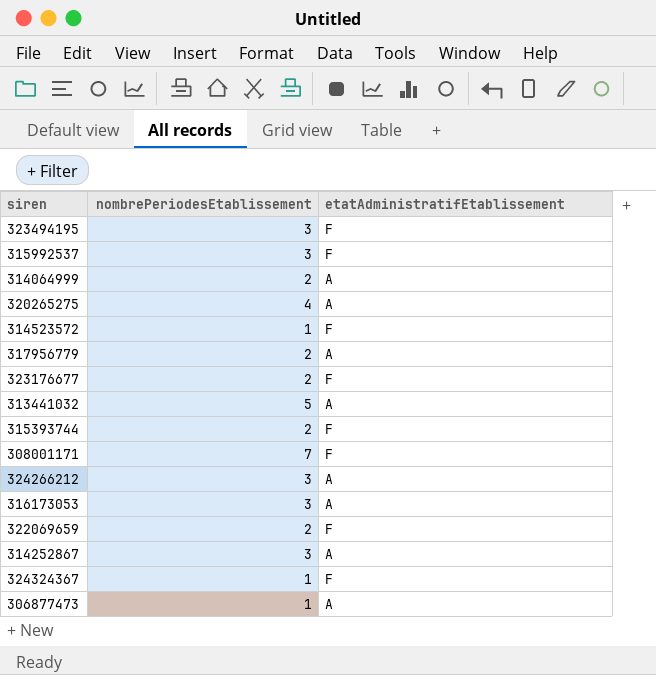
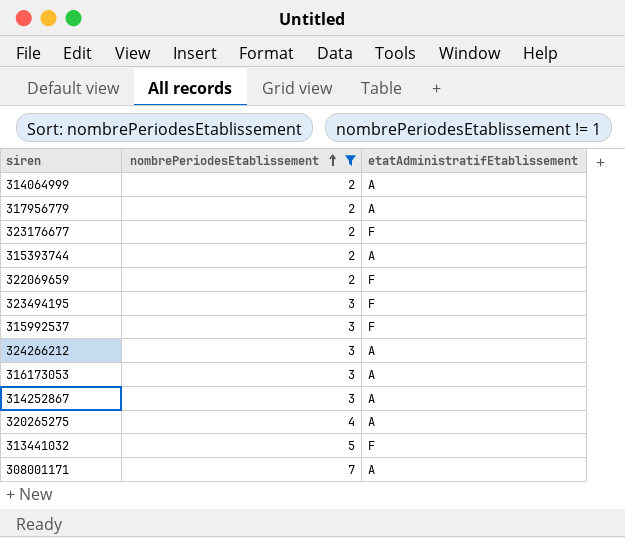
filter: none -> nombrePeriodesEtablissement != 1
row order: none -> nombrePeriodesEtablissement ascending
315393744 | etatAdministratifEtablissement: F -> A
313441032 | etatAdministratifEtablissement: A -> F
308001171 | etatAdministratifEtablissement: F -> A

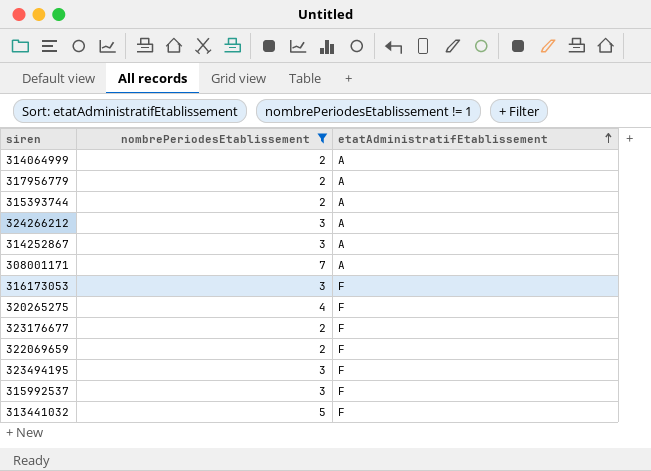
row order: nombrePeriodesEtablissement ascending -> etatAdministratifEtablissement ascending
316173053 | etatAdministratifEtablissement: A -> F
320265275 | etatAdministratifEtablissement: A -> F

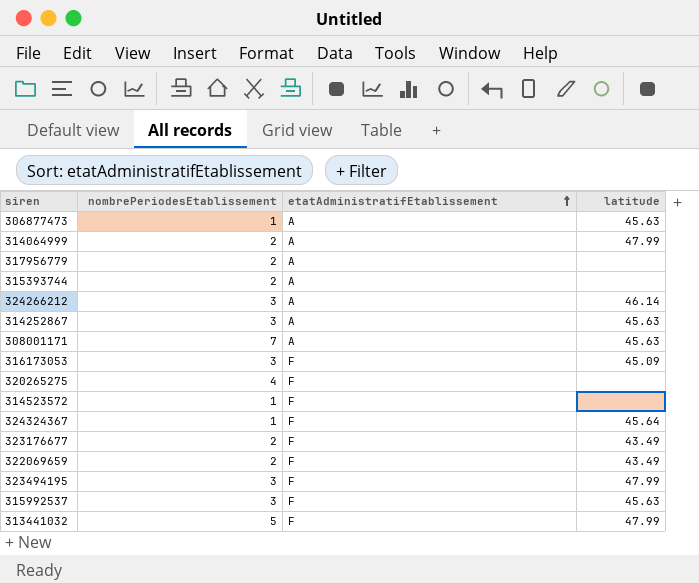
filter: nombrePeriodesEtablissement != 1 -> none
column latitude | position: none -> 4

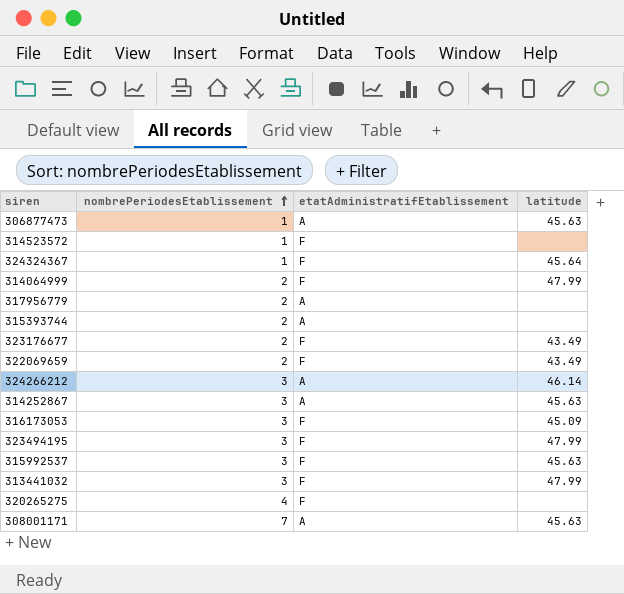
row order: etatAdministratifEtablissement ascending -> nombrePeriodesEtablissement ascending
314064999 | etatAdministratifEtablissement: A -> F
313441032 | nombrePeriodesEtablissement: 5 -> 3

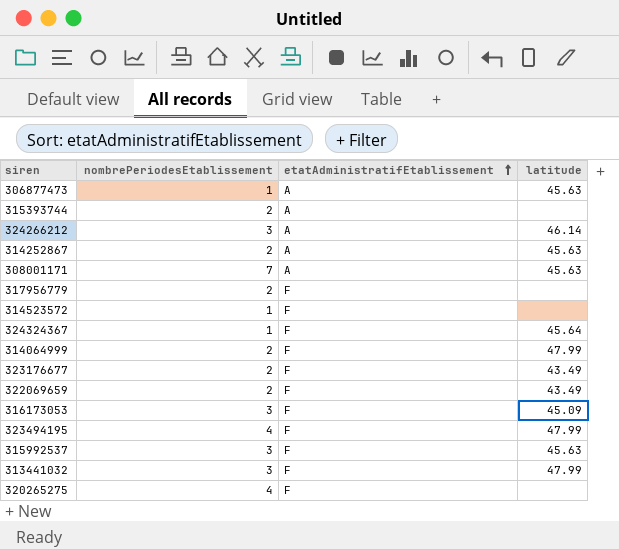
row order: nombrePeriodesEtablissement ascending -> etatAdministratifEtablissement ascending
314252867 | nombrePeriodesEtablissement: 3 -> 2
317956779 | etatAdministratifEtablissement: A -> F
323494195 | nombrePeriodesEtablissement: 3 -> 4

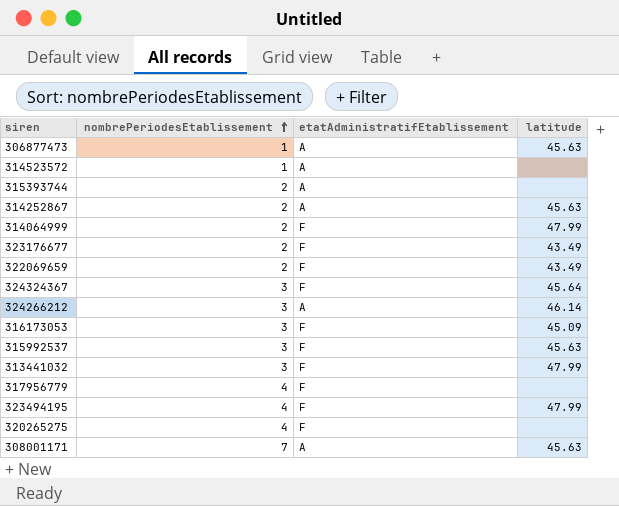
row order: etatAdministratifEtablissement ascending -> nombrePeriodesEtablissement ascending
314523572 | etatAdministratifEtablissement: F -> A
324324367 | nombrePeriodesEtablissement: 1 -> 3
317956779 | nombrePeriodesEtablissement: 2 -> 4

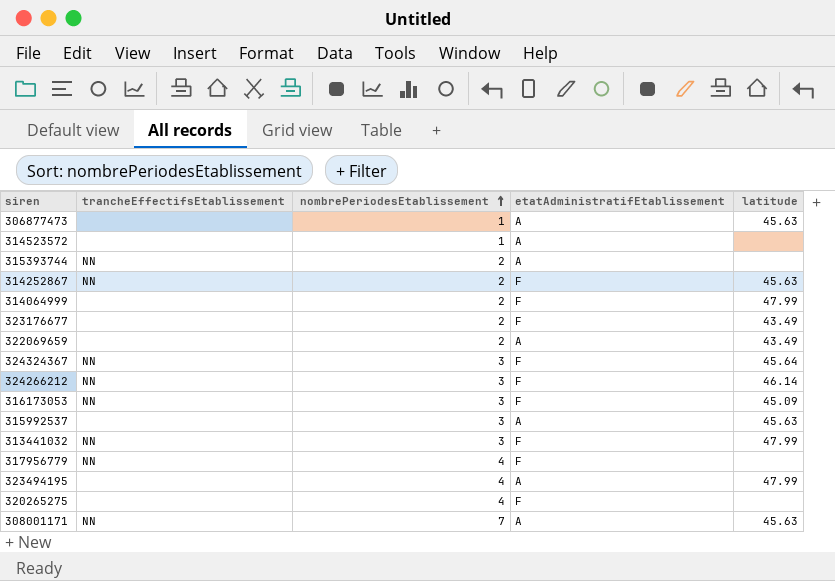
column trancheEffectifsEtablissement | position: none -> 2
314252867 | etatAdministratifEtablissement: A -> F
322069659 | etatAdministratifEtablissement: F -> A
324266212 | etatAdministratifEtablissement: A -> F
315992537 | etatAdministratifEtablissement: F -> A
323494195 | etatAdministratifEtablissement: F -> A

